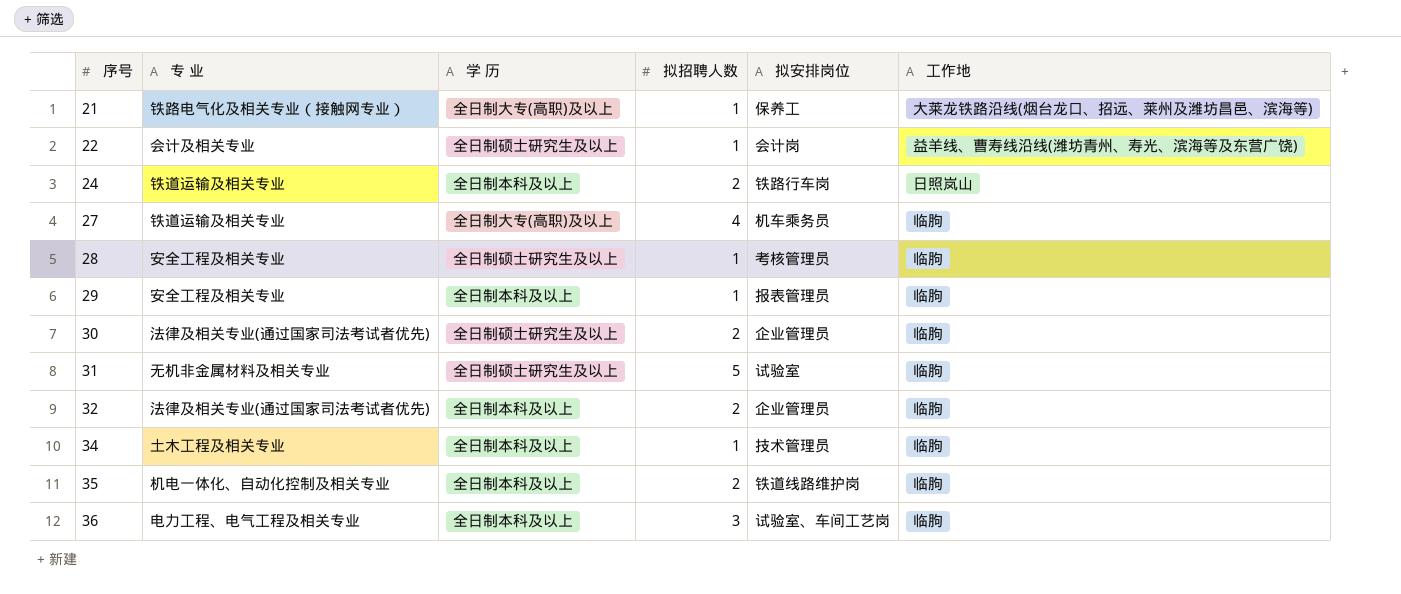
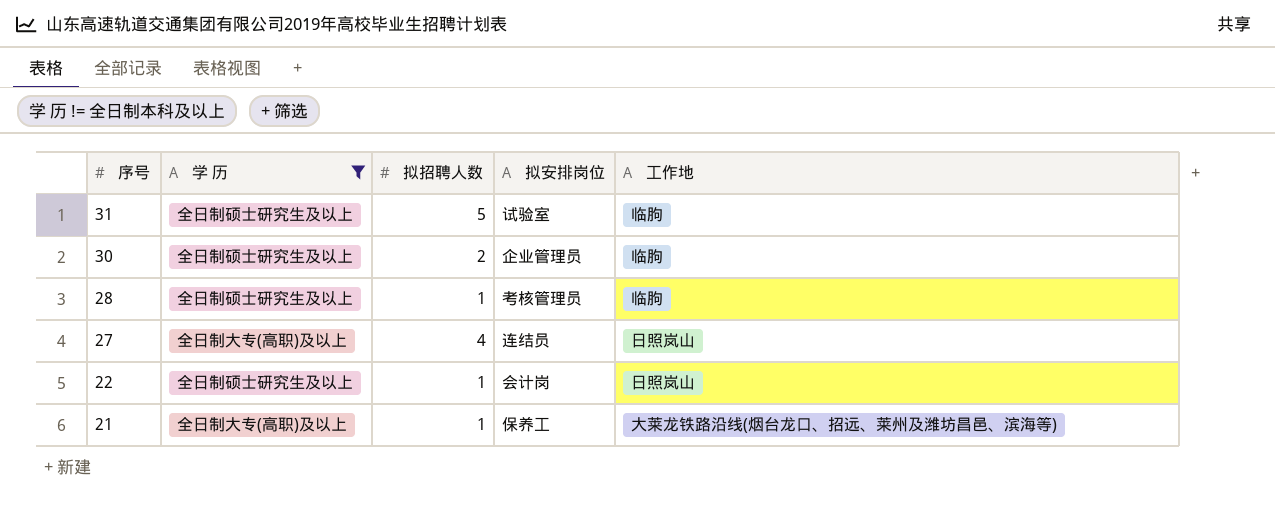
filter: none -> 学 历 != 全日制本科及以上
row order: 序号 ascending -> 序号 descending
column 专 业 | position: 2 -> none
27 | 拟安排岗位: 机车乘务员 -> 连结员
27 | 工作地: 临朐 -> 日照岚山
22 | 工作地: 益羊线、曹寿线沿线(潍坊青州、寿光、滨海等及东营广饶) -> 日照岚山

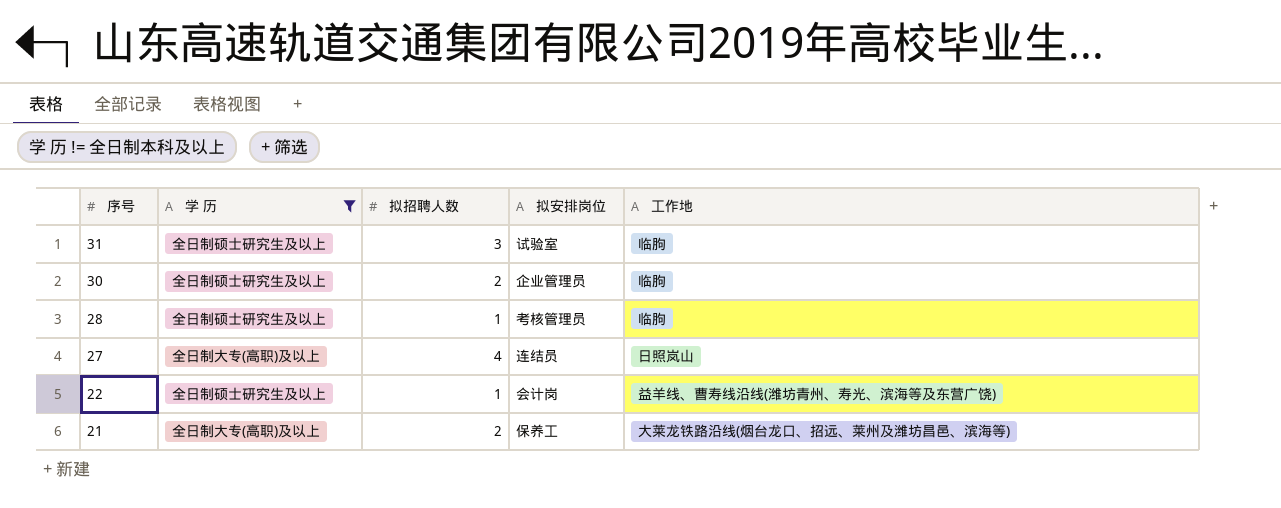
31 | 拟招聘人数: 5 -> 3
22 | 工作地: 日照岚山 -> 益羊线、曹寿线沿线(潍坊青州、寿光、滨海等及东营广饶)
21 | 拟招聘人数: 1 -> 2

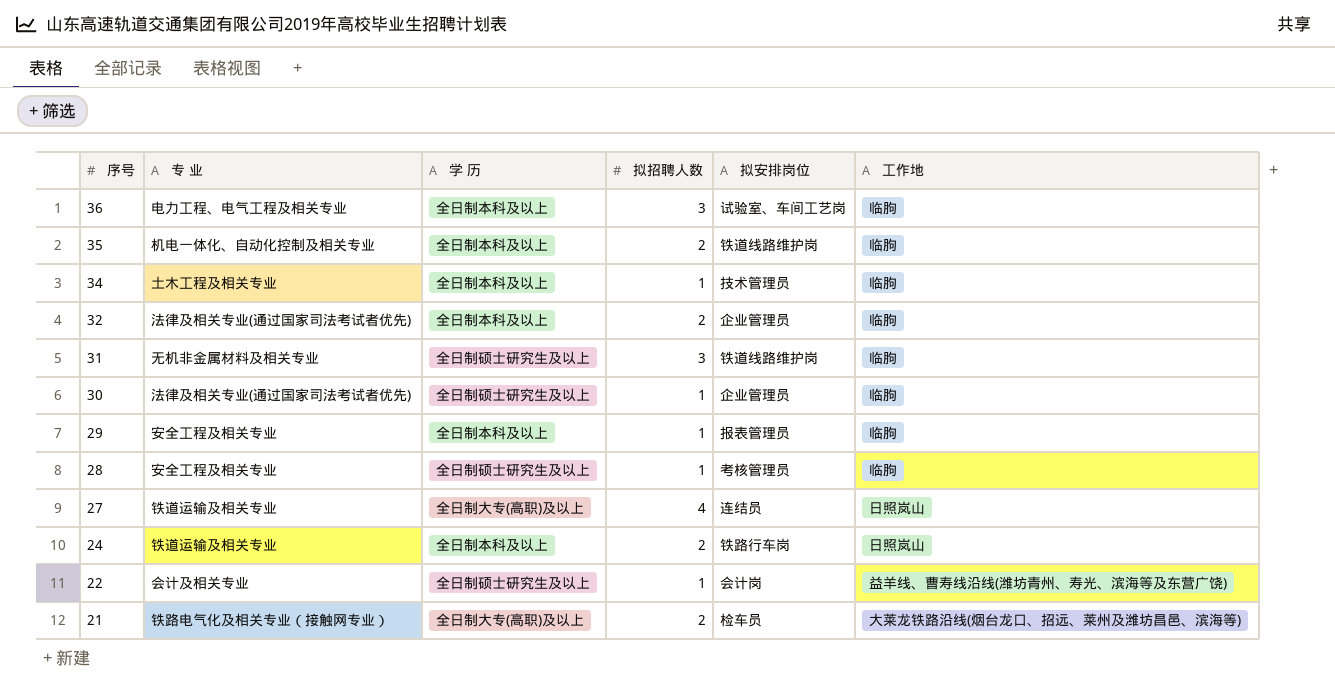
filter: 学 历 != 全日制本科及以上 -> none
column 专 业 | position: none -> 2
31 | 拟安排岗位: 试验室 -> 铁道线路维护岗
30 | 拟招聘人数: 2 -> 1
21 | 拟安排岗位: 保养工 -> 检车员

